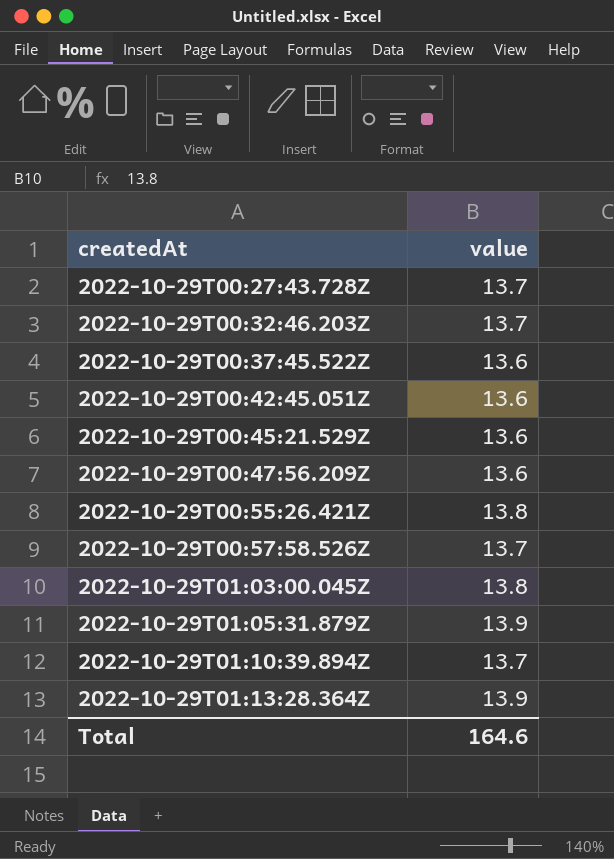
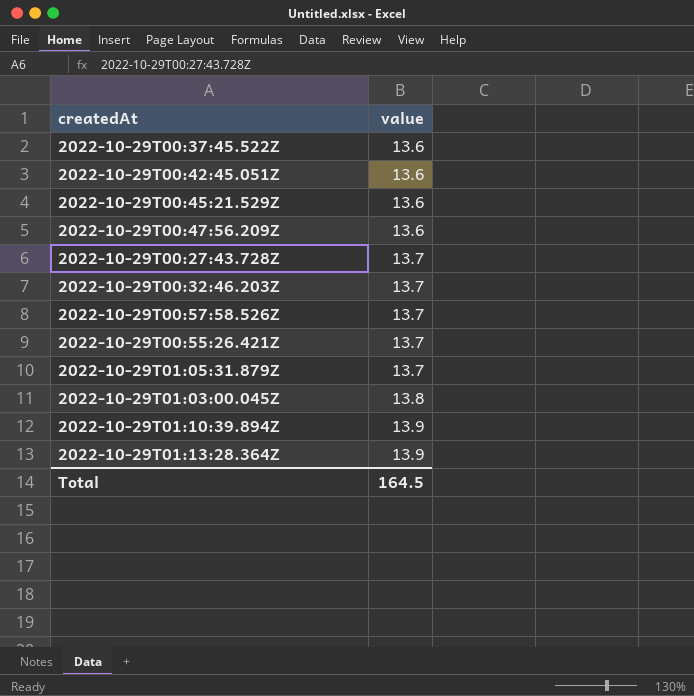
row order: createdAt ascending -> value ascending
2022-10-29T00:55:26.421Z | value: 13.8 -> 13.7
2022-10-29T01:05:31.879Z | value: 13.9 -> 13.7
2022-10-29T01:10:39.894Z | value: 13.7 -> 13.9
Total | value: 164.6 -> 164.5

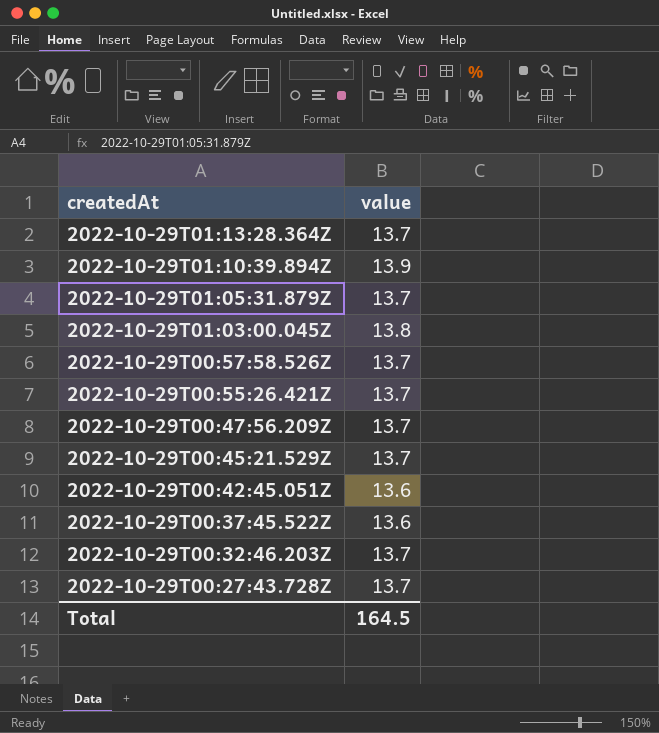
row order: value ascending -> createdAt descending
2022-10-29T01:13:28.364Z | value: 13.9 -> 13.7
2022-10-29T00:47:56.209Z | value: 13.6 -> 13.7
2022-10-29T00:45:21.529Z | value: 13.6 -> 13.7

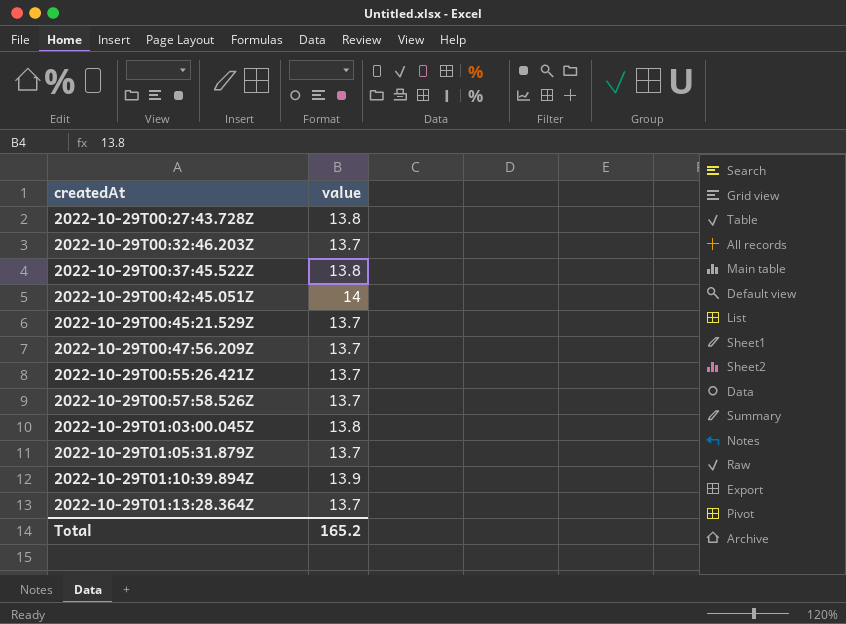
row order: createdAt descending -> createdAt ascending
2022-10-29T00:27:43.728Z | value: 13.7 -> 13.8
2022-10-29T00:37:45.522Z | value: 13.6 -> 13.8
2022-10-29T00:42:45.051Z | value: 13.6 -> 14
Total | value: 164.5 -> 165.2

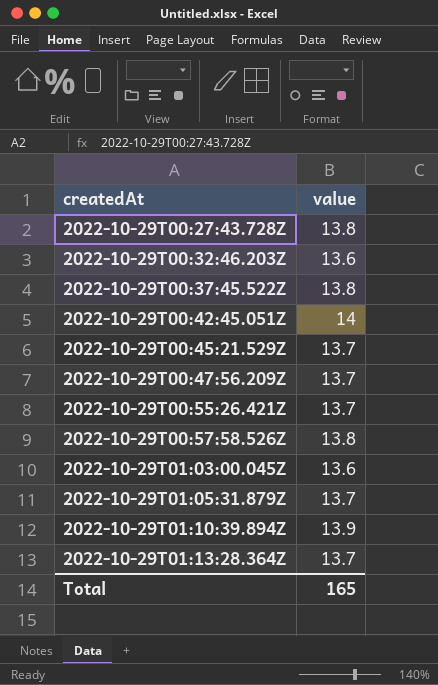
2022-10-29T00:32:46.203Z | value: 13.7 -> 13.6
2022-10-29T00:57:58.526Z | value: 13.7 -> 13.8
2022-10-29T01:03:00.045Z | value: 13.8 -> 13.6
Total | value: 165.2 -> 165

